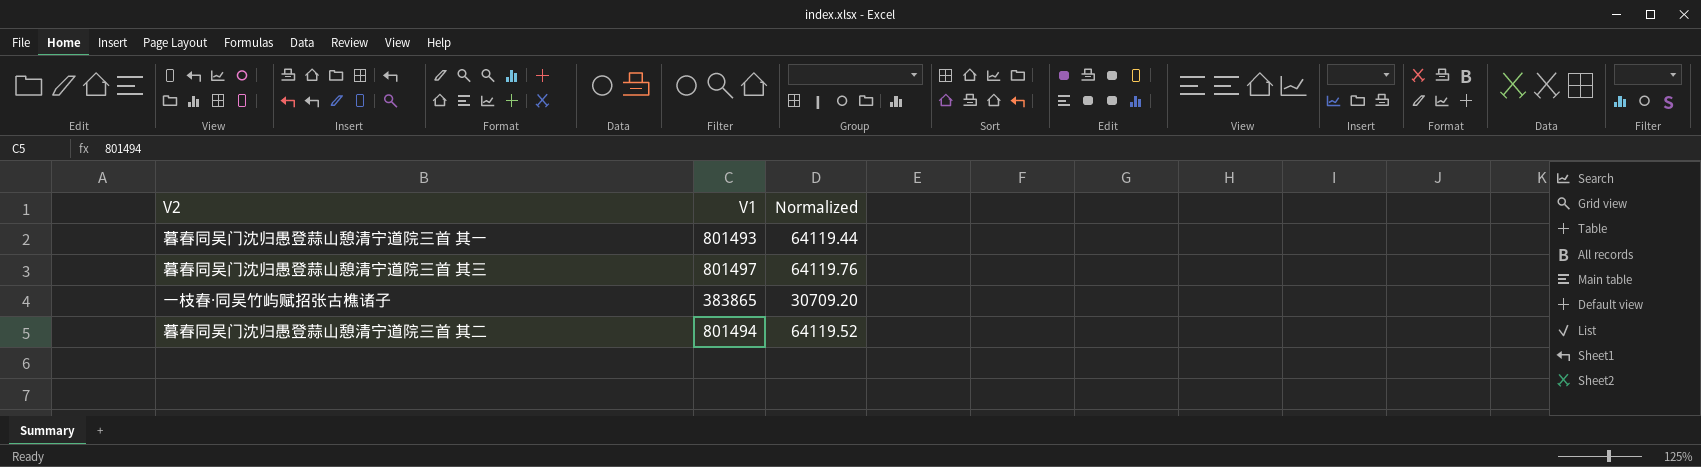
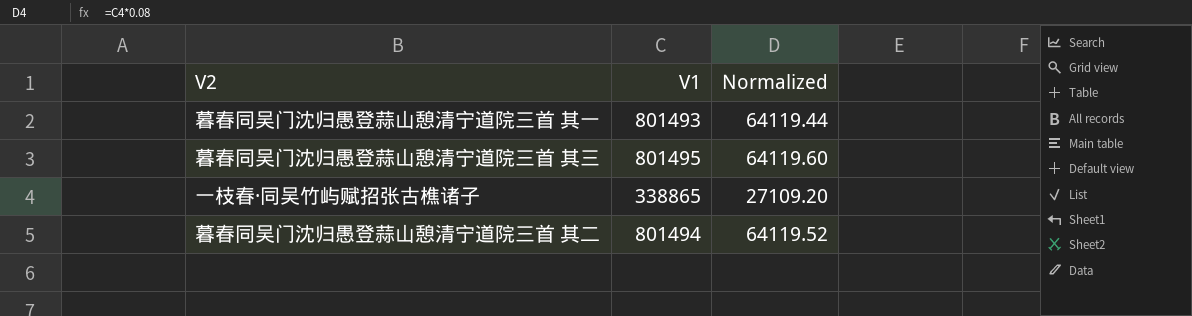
暮春同吴门沈归愚登蒜山憩清宁道院三首 其三 | V1: 801497 -> 801495
暮春同吴门沈归愚登蒜山憩清宁道院三首 其三 | Normalized: 64119.76 -> 64119.60
一枝春·同吴竹屿赋招张古樵诸子 | V1: 383865 -> 338865
一枝春·同吴竹屿赋招张古樵诸子 | Normalized: 30709.20 -> 27109.20

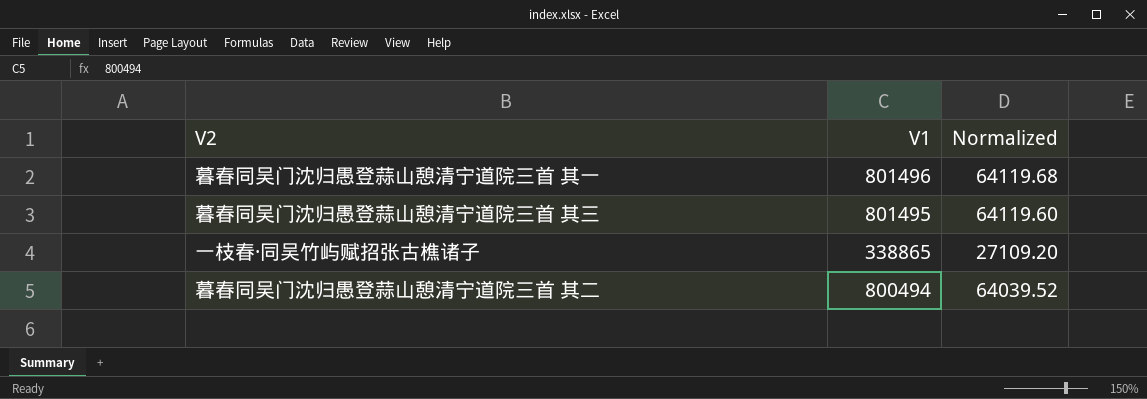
暮春同吴门沈归愚登蒜山憩清宁道院三首 其一 | V1: 801493 -> 801496
暮春同吴门沈归愚登蒜山憩清宁道院三首 其一 | Normalized: 64119.44 -> 64119.68
暮春同吴门沈归愚登蒜山憩清宁道院三首 其二 | V1: 801494 -> 800494
暮春同吴门沈归愚登蒜山憩清宁道院三首 其二 | Normalized: 64119.52 -> 64039.52

